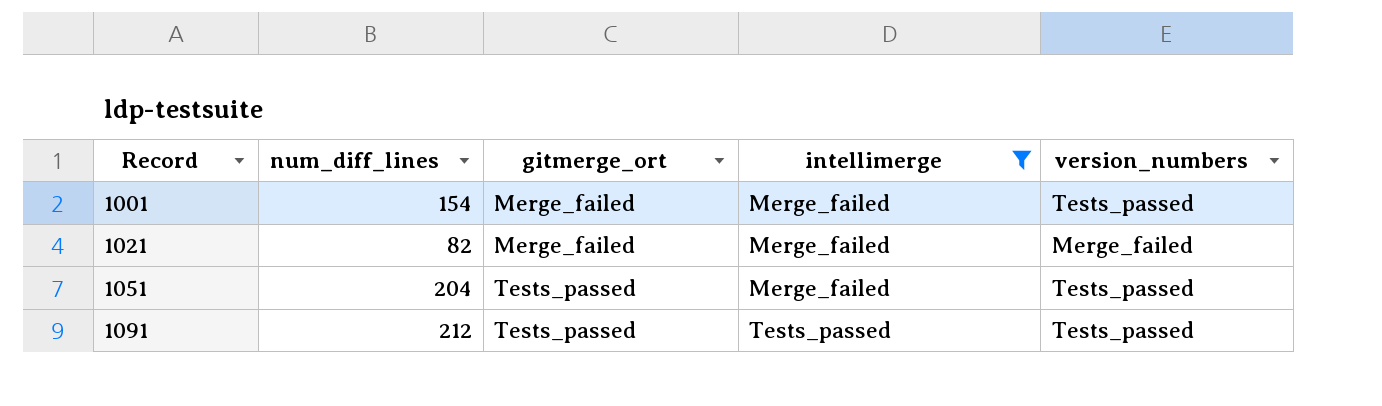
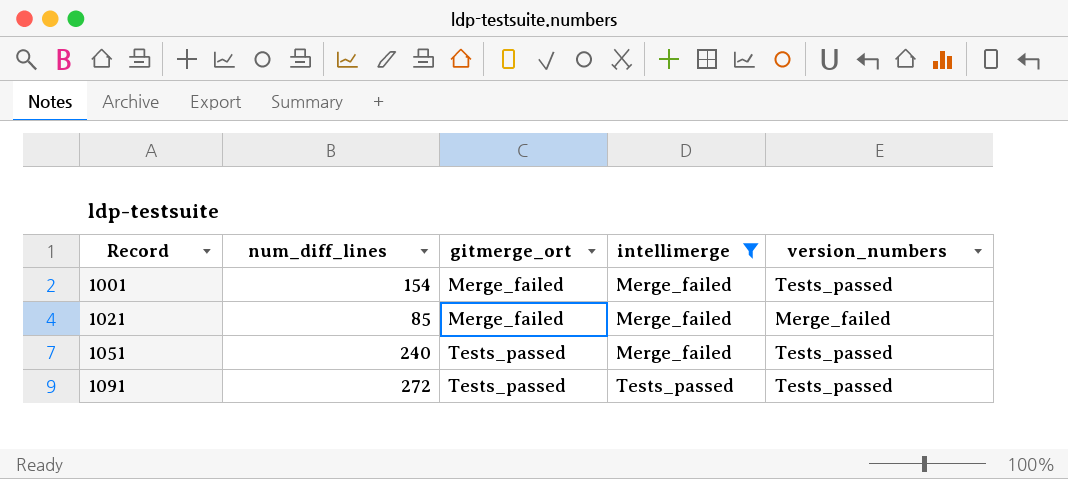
1021 | num_diff_lines: 82 -> 85
1051 | num_diff_lines: 204 -> 240
1091 | num_diff_lines: 212 -> 272

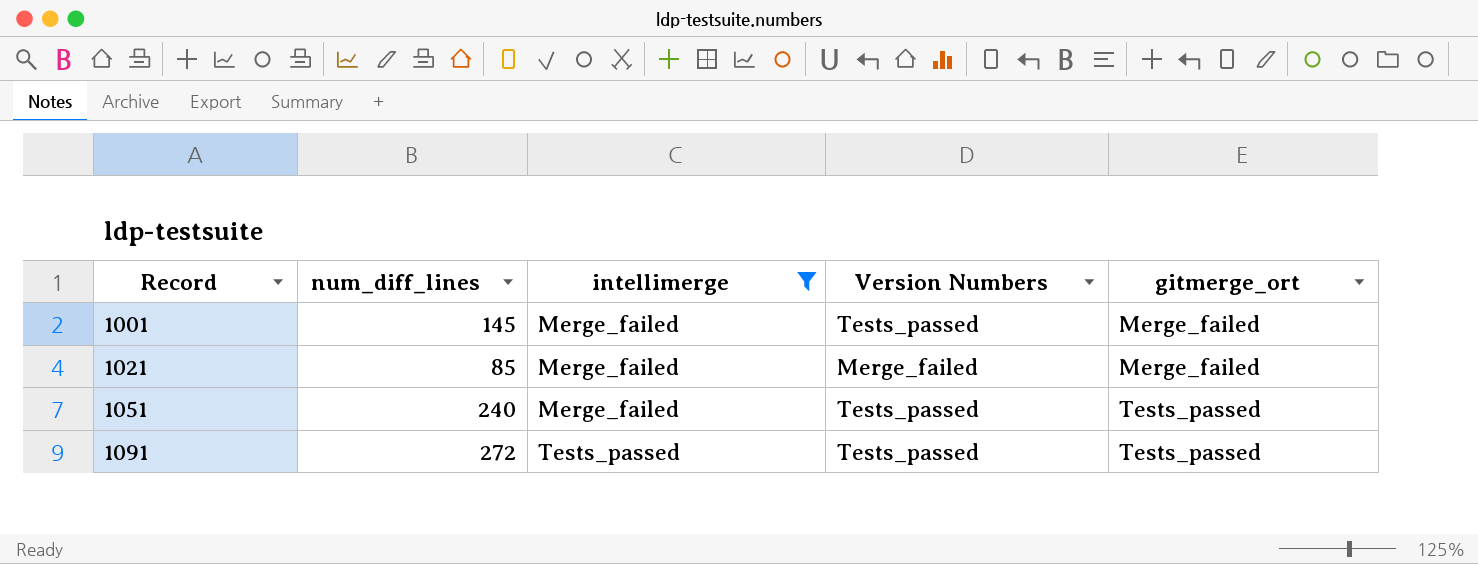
column name: version_numbers -> Version Numbers
column gitmerge_ort | position: 3 -> 5
1001 | num_diff_lines: 154 -> 145

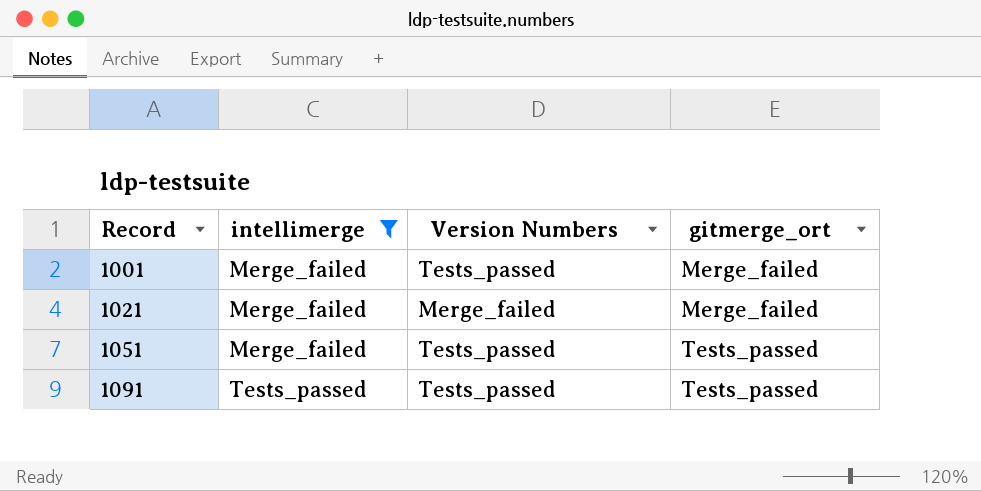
column num_diff_lines | position: 2 -> none

